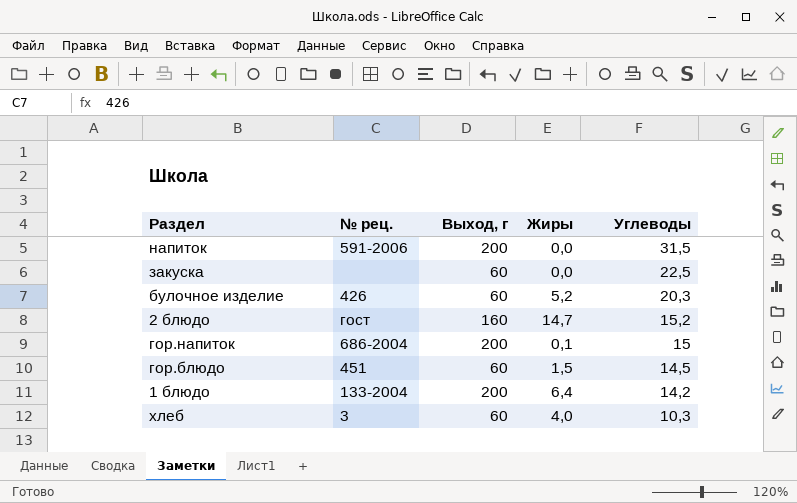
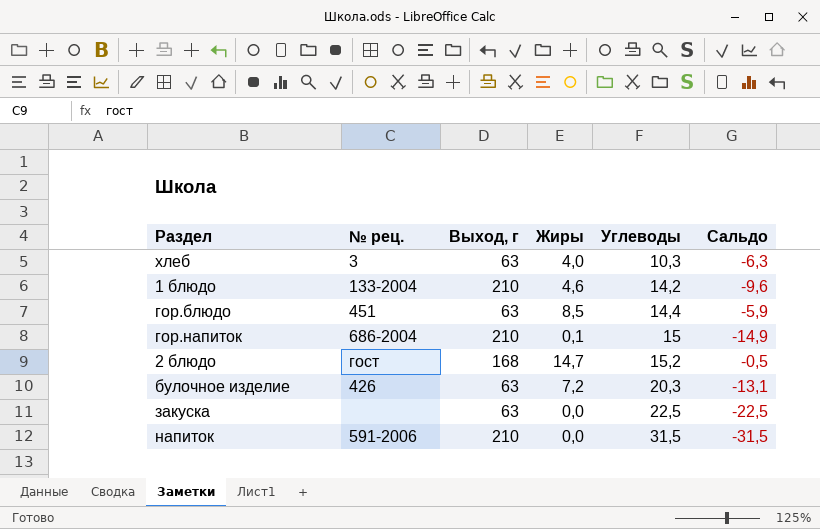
row order: Углеводы descending -> Углеводы ascending
column Сальдо | formula: none -> [Жиры] - [Углеводы]
хлеб | Выход, г: 60 -> 63
1 блюдо | Выход, г: 200 -> 210
1 блюдо | Жиры: 6,4 -> 4,6
гор.блюдо | Выход, г: 60 -> 63
гор.блюдо | Жиры: 1,5 -> 8,5
гор.блюдо | Углеводы: 14,5 -> 14,4
гор.напиток | Выход, г: 200 -> 210
2 блюдо | Выход, г: 160 -> 168
булочное изделие | Выход, г: 60 -> 63
булочное изделие | Жиры: 5,2 -> 7,2
закуска | Выход, г: 60 -> 63
напиток | Выход, г: 200 -> 210

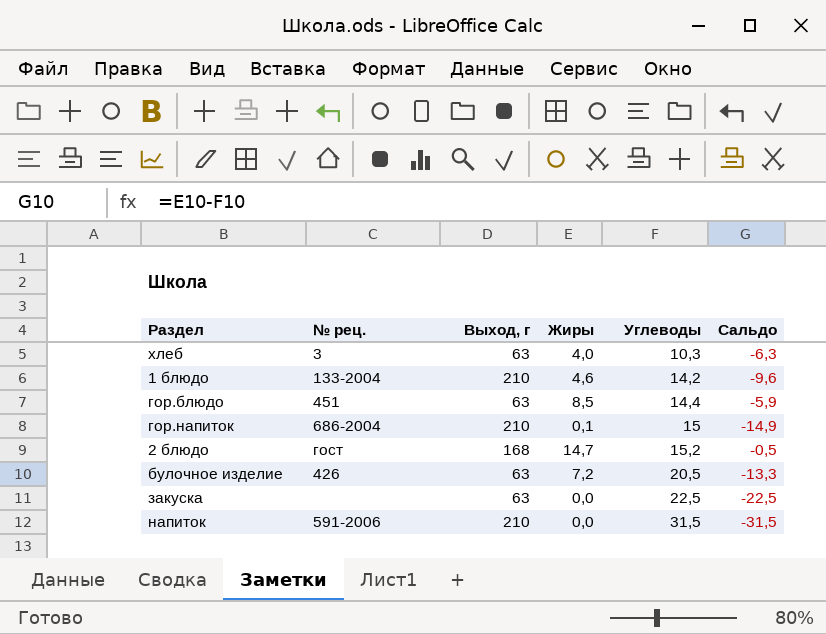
булочное изделие | Углеводы: 20,3 -> 20,5
булочное изделие | Сальдо: -13,1 -> -13,3

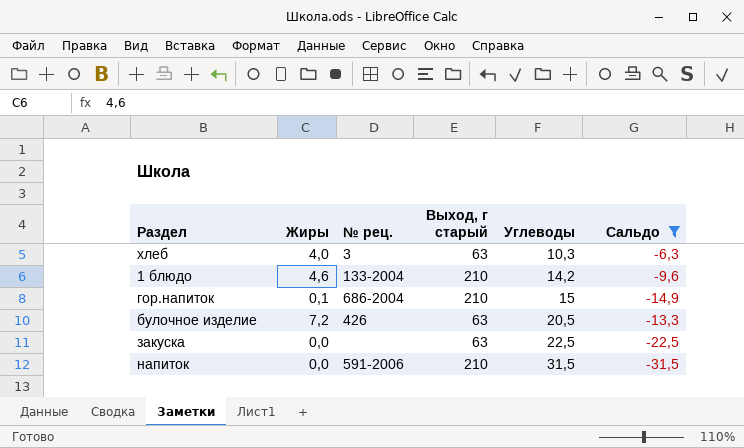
filter: none -> Сальдо <= -6,3
column Жиры | position: 4 -> 2
column name: Выход, г -> Выход, г старый

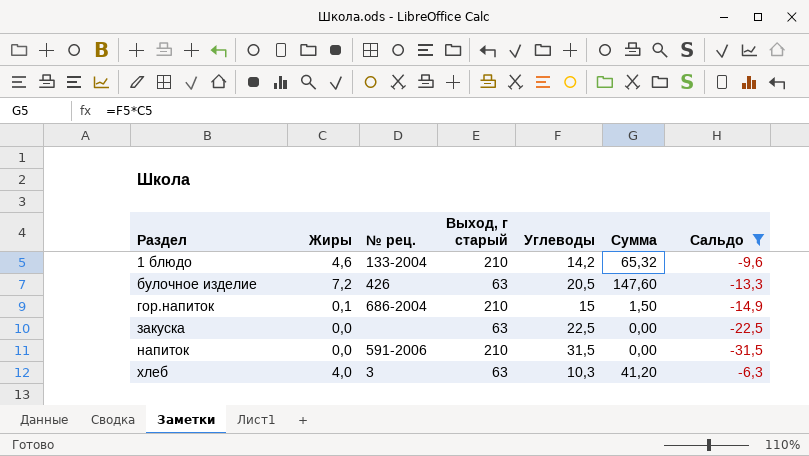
row order: Углеводы ascending -> Раздел ascending
column Сумма | formula: none -> [Жиры] * [Углеводы]

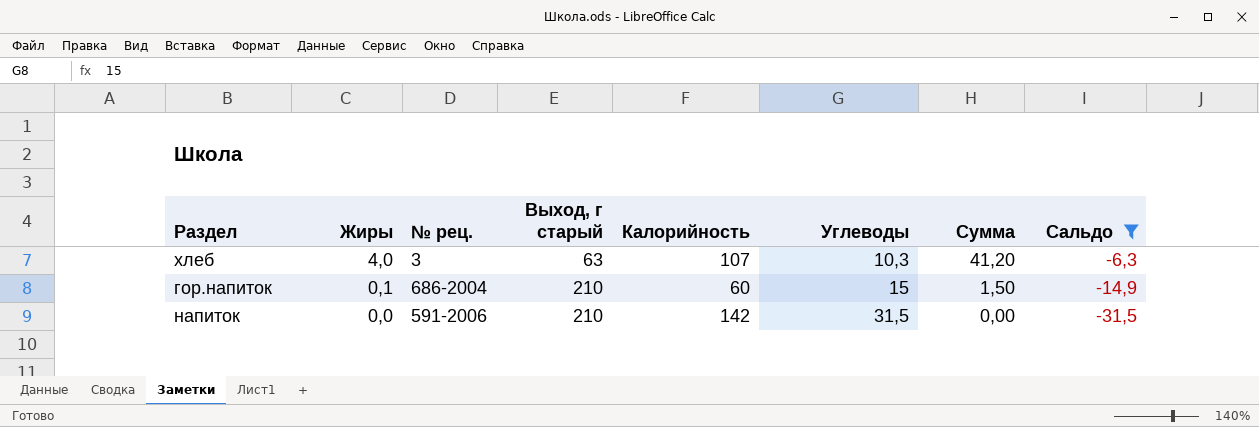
row order: Раздел ascending -> Жиры descending
column Калорийность | position: none -> 5
row 1 блюдо: 4,6 | 133-2004 | 210 | 14,2 | 65,32 | -9,6 -> none
row булочное изделие: 7,2 | 426 | 63 | 20,5 | 147,60 | -13,3 -> none
row закуска: 0,0 | none | 63 | 22,5 | 0,00 | -22,5 -> none

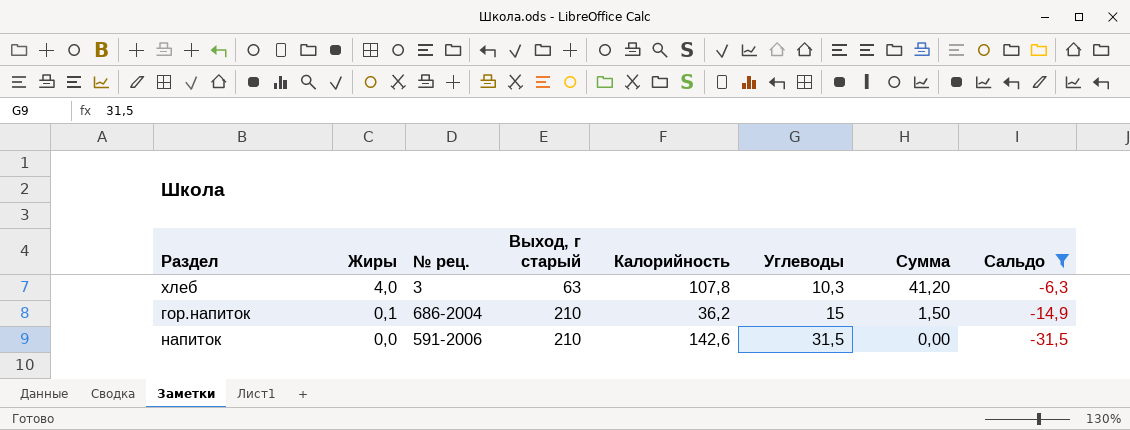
хлеб | Калорийность: 107 -> 107,8
гор.напиток | Калорийность: 60 -> 36,2
напиток | Калорийность: 142 -> 142,6

